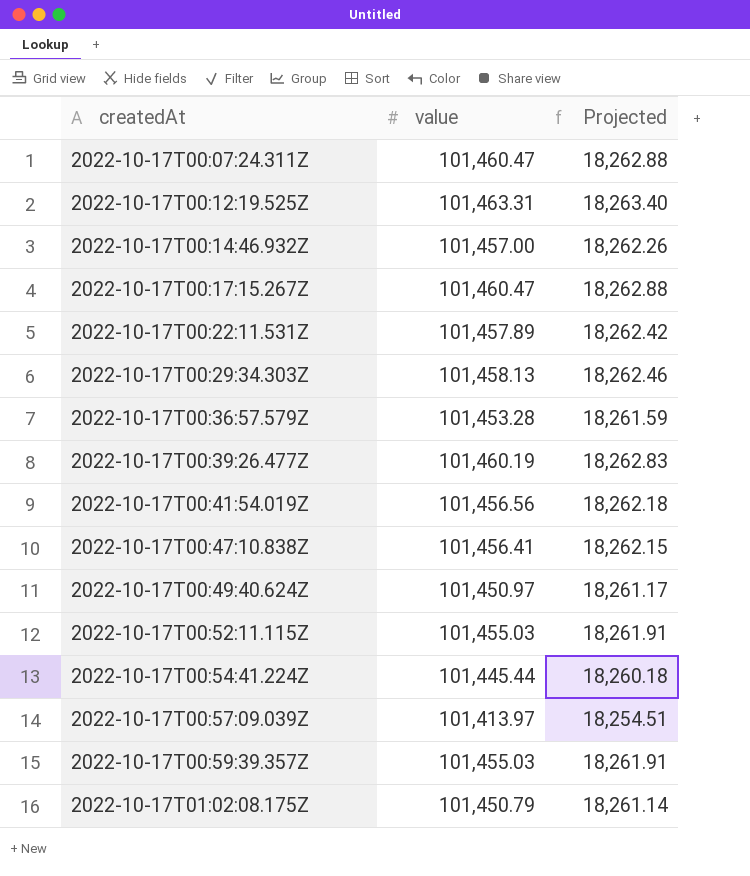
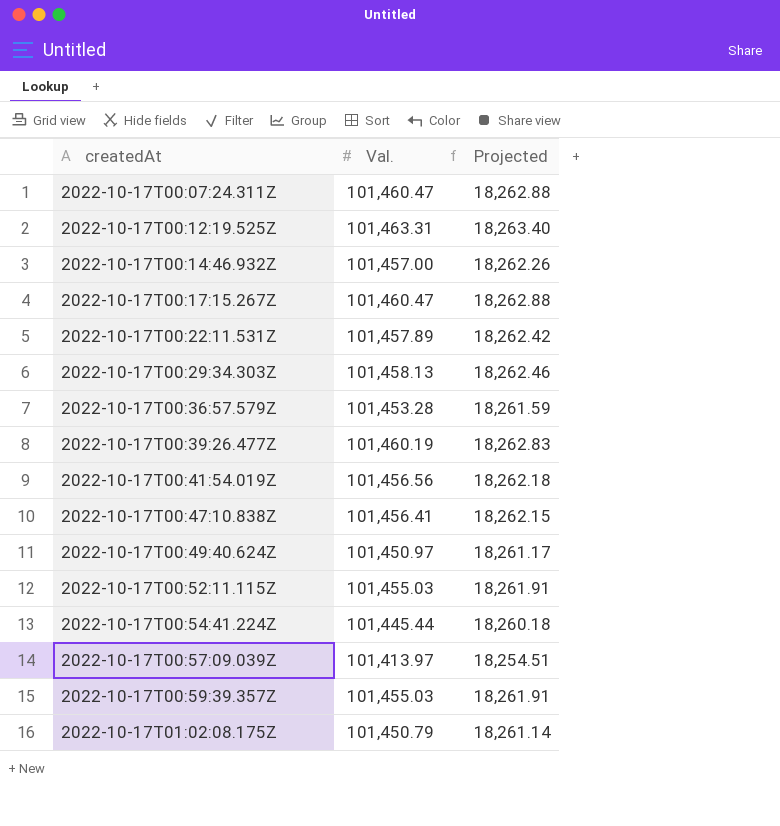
column name: value -> Val.

